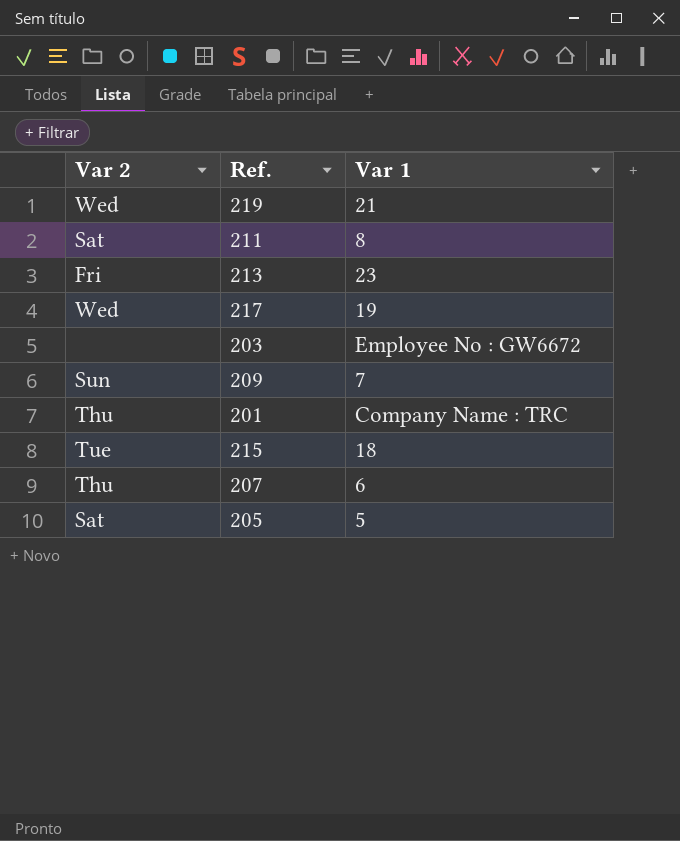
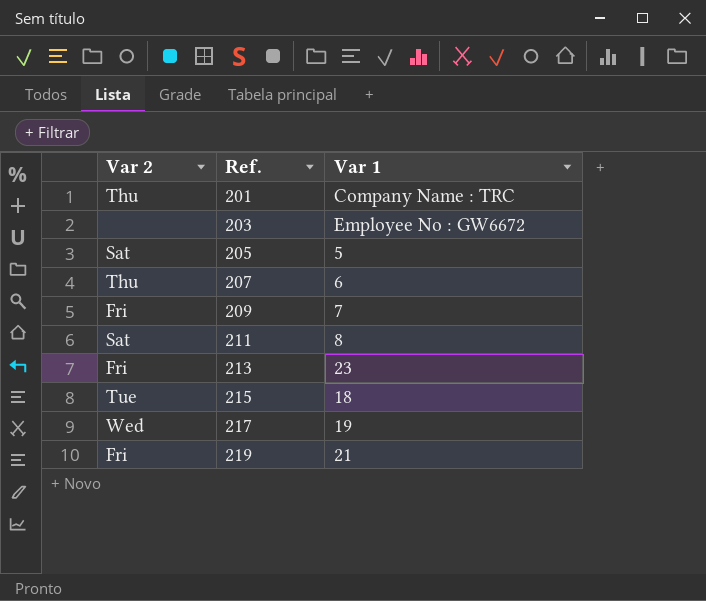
row order: none -> Ref. ascending
209 | Var 2: Sun -> Fri
219 | Var 2: Wed -> Fri

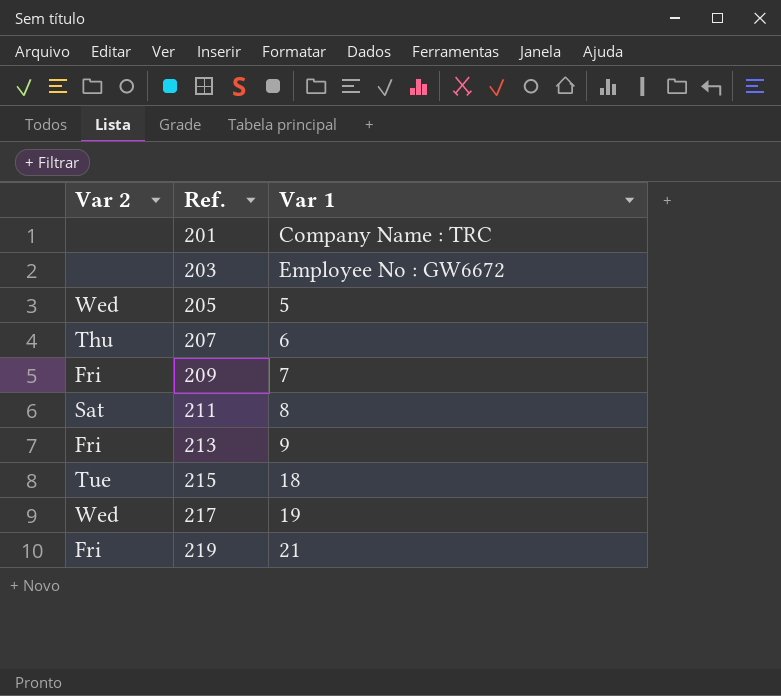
201 | Var 2: Thu -> none
205 | Var 2: Sat -> Wed
213 | Var 1: 23 -> 9

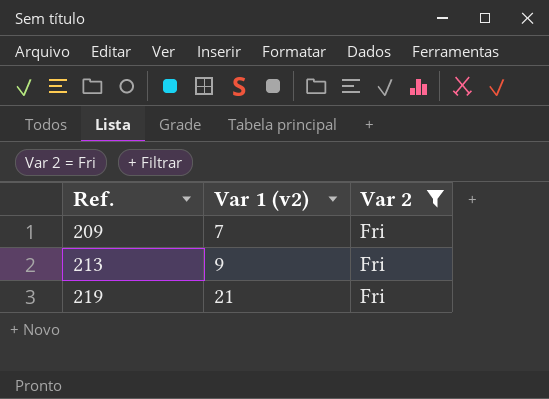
filter: none -> Var 2 = Fri
column name: Var 1 -> Var 1 (v2)
column Var 2 | position: 1 -> 3

